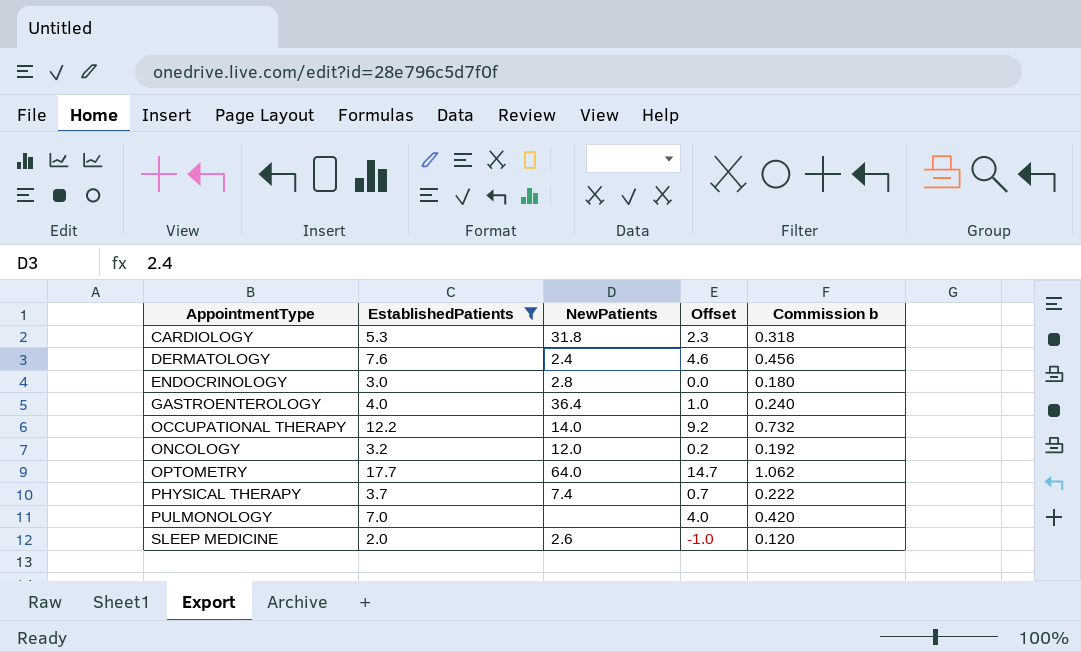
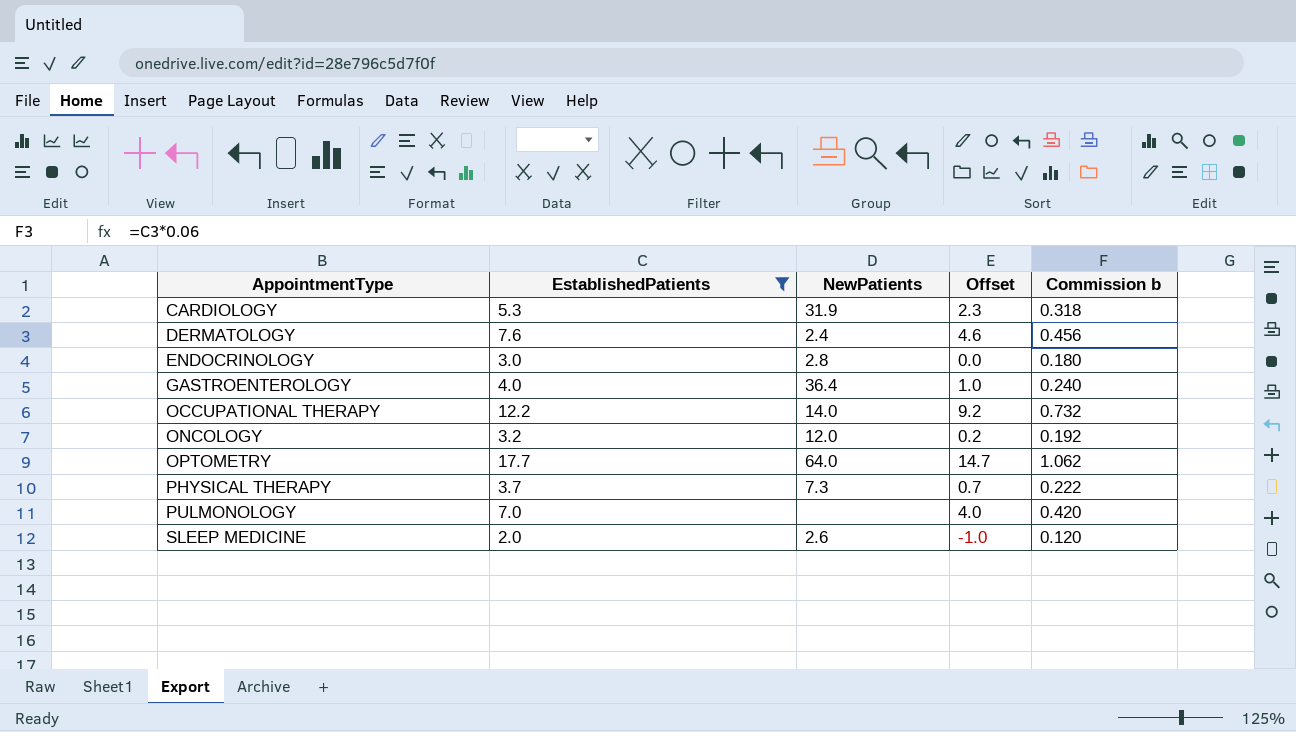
CARDIOLOGY | NewPatients: 31.8 -> 31.9
PHYSICAL THERAPY | NewPatients: 7.4 -> 7.3

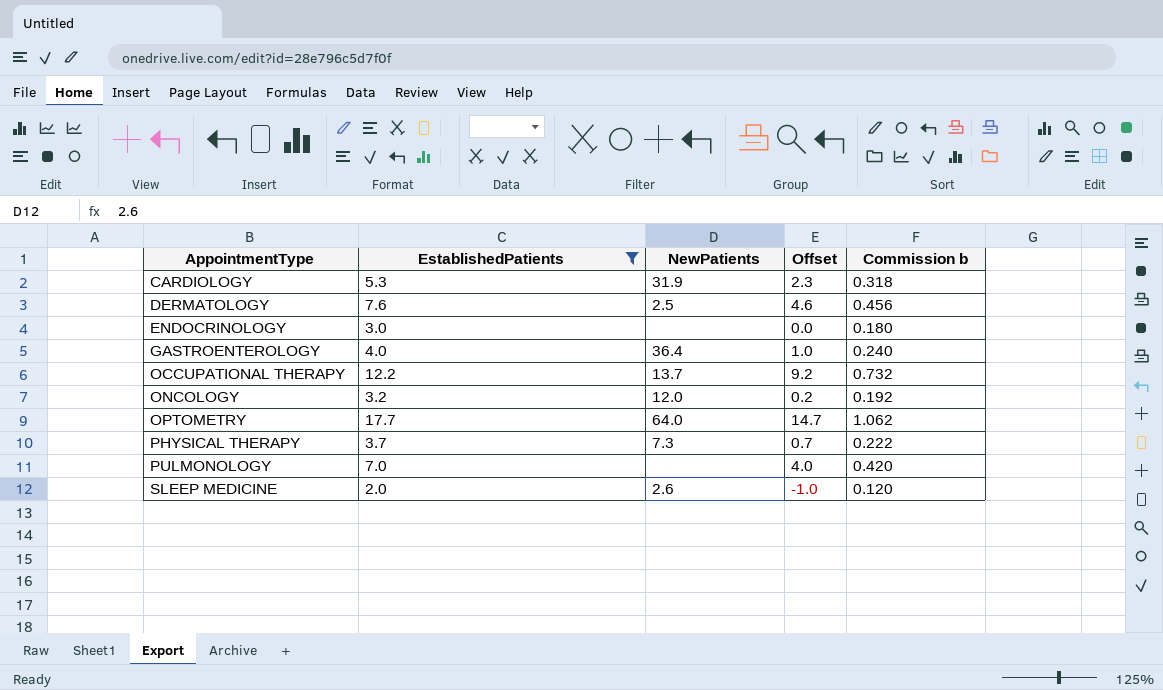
DERMATOLOGY | NewPatients: 2.4 -> 2.5
ENDOCRINOLOGY | NewPatients: 2.8 -> none
OCCUPATIONAL THERAPY | NewPatients: 14.0 -> 13.7

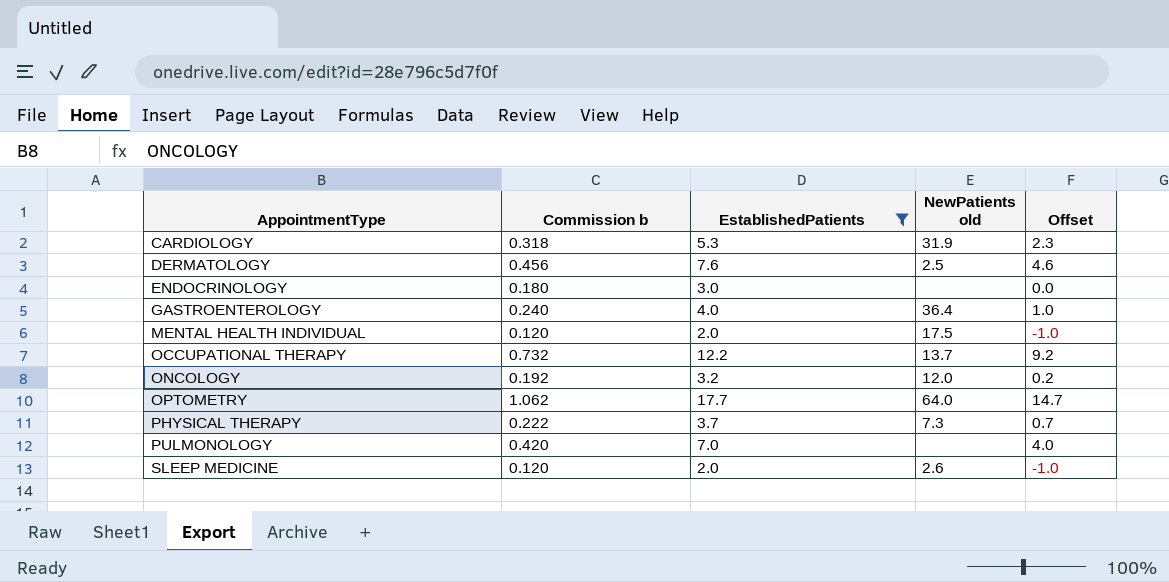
column Commission b | position: 5 -> 2
column name: NewPatients -> NewPatients old
row MENTAL HEALTH INDIVIDUAL: none -> 0.120 | 2.0 | 17.5 | -1.0

